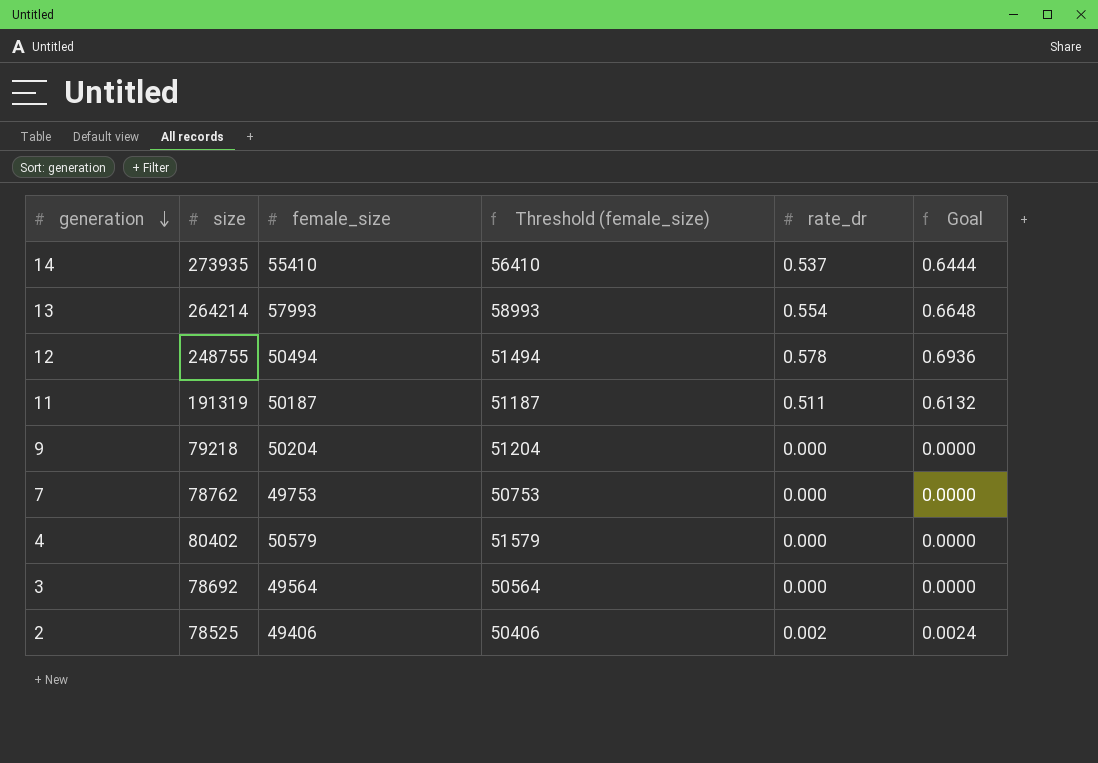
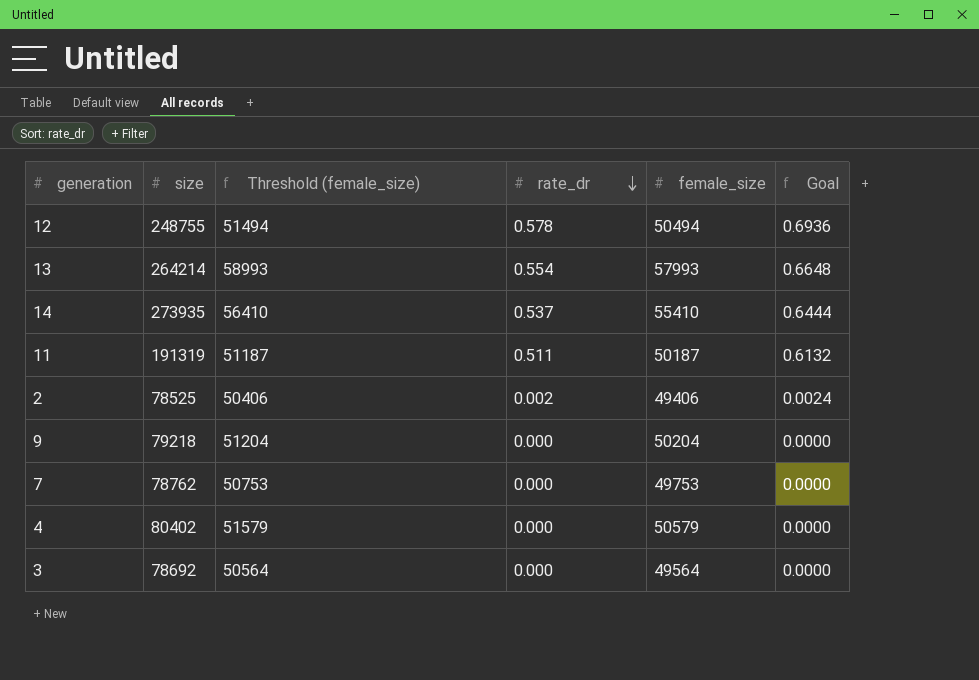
row order: generation descending -> rate_dr descending
column female_size | position: 3 -> 5

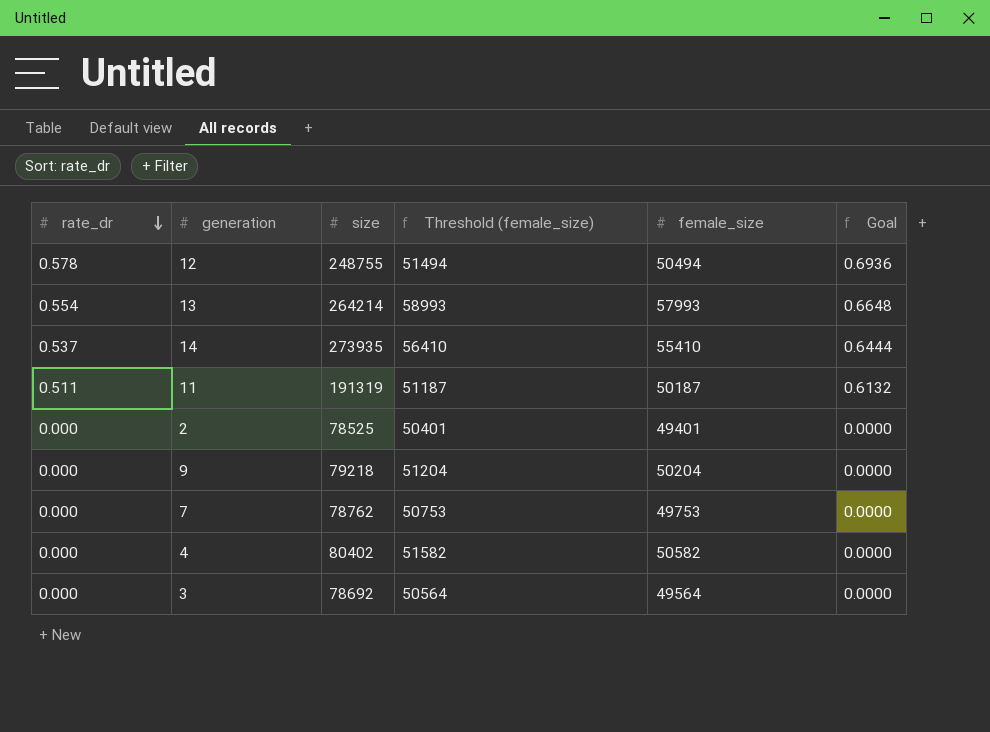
column rate_dr | position: 4 -> 1
2 | rate_dr: 0.002 -> 0.000
2 | Threshold (female_size): 50406 -> 50401
2 | female_size: 49406 -> 49401
2 | Goal: 0.0024 -> 0.0000
4 | Threshold (female_size): 51579 -> 51582
4 | female_size: 50579 -> 50582

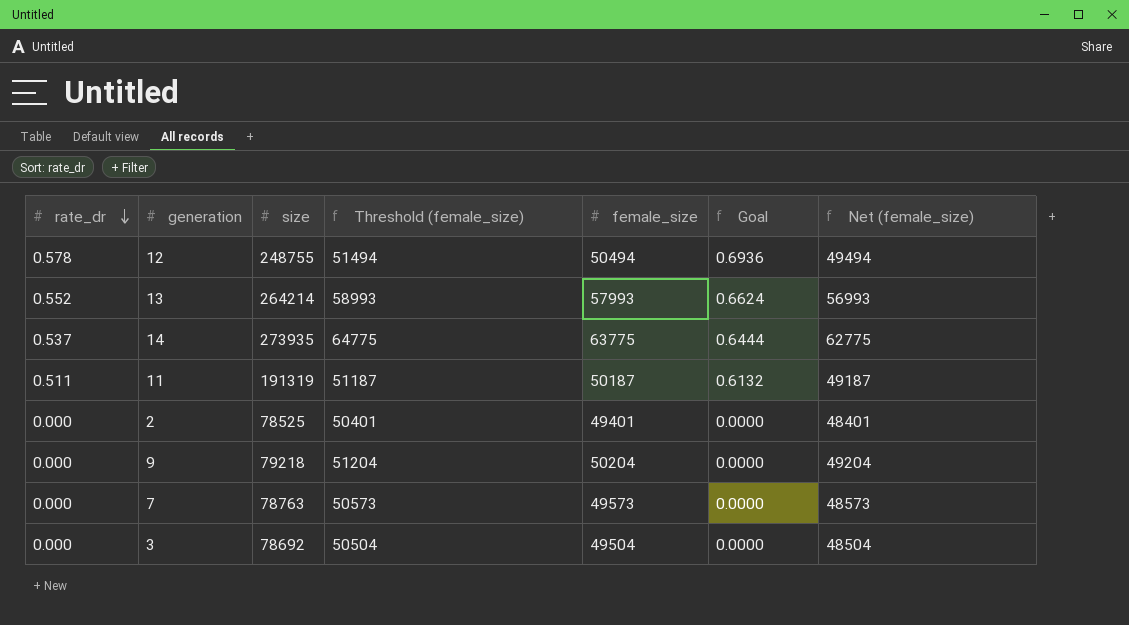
column Net (female_size) | formula: none -> [female_size] - 1000
row 4: 0.000 | 80402 | 51582 | 50582 | 0.0000 -> none
13 | rate_dr: 0.554 -> 0.552
13 | Goal: 0.6648 -> 0.6624
14 | Threshold (female_size): 56410 -> 64775
14 | female_size: 55410 -> 63775
7 | size: 78762 -> 78763
7 | Threshold (female_size): 50753 -> 50573
7 | female_size: 49753 -> 49573
3 | Threshold (female_size): 50564 -> 50504
3 | female_size: 49564 -> 49504

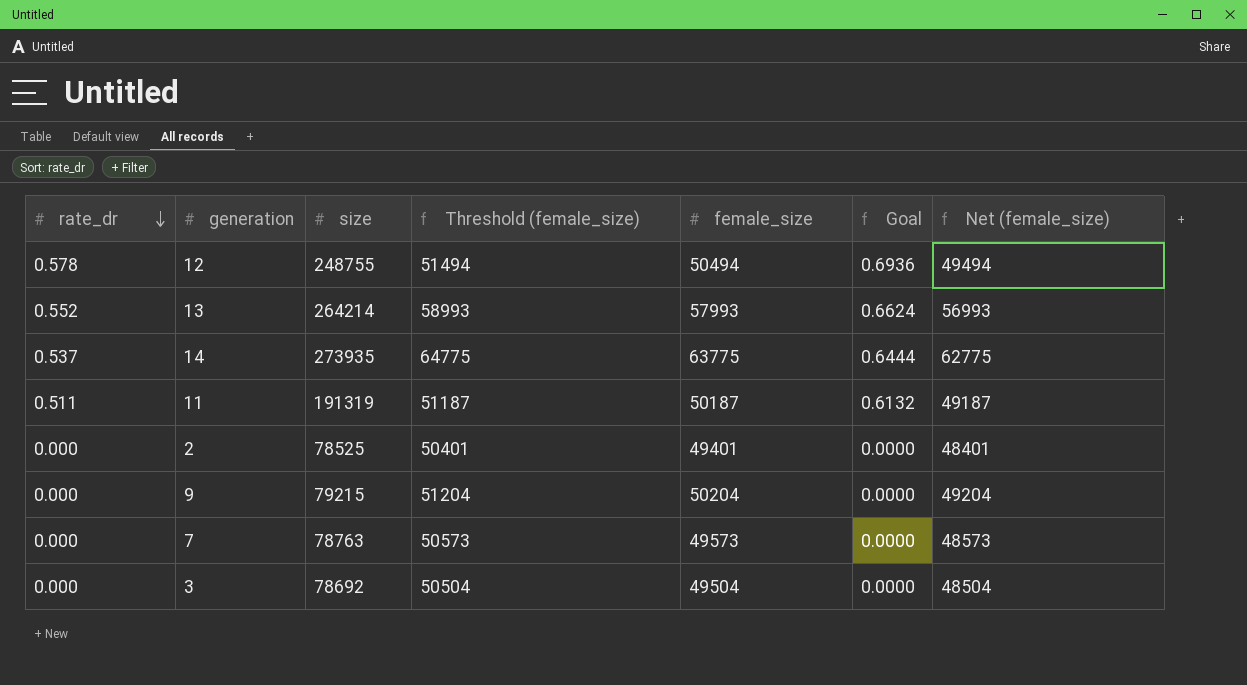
9 | size: 79218 -> 79215

